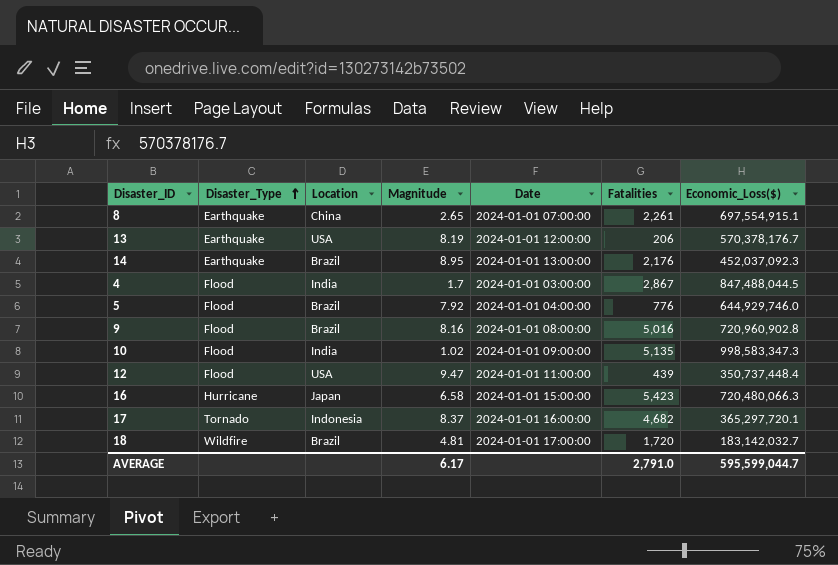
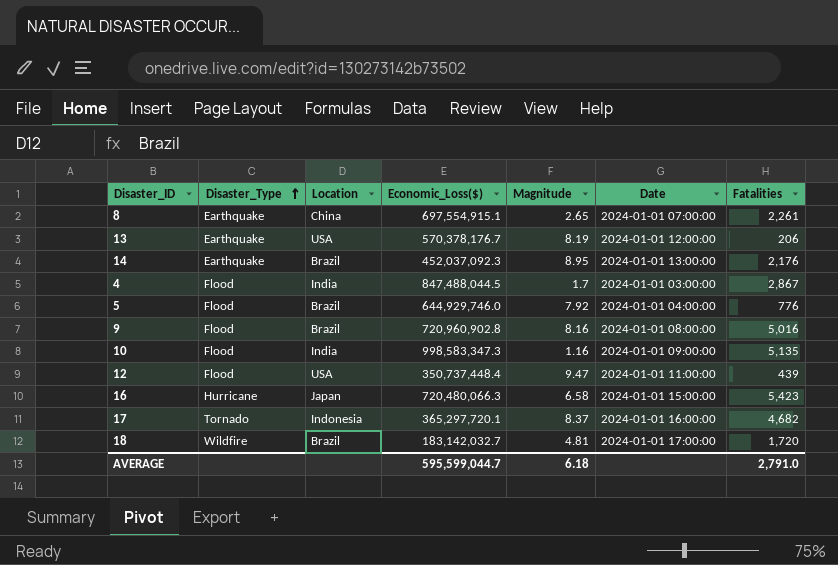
column Economic_Loss($) | position: 7 -> 4
10 | Magnitude: 1.02 -> 1.16
AVERAGE | Magnitude: 6.17 -> 6.18

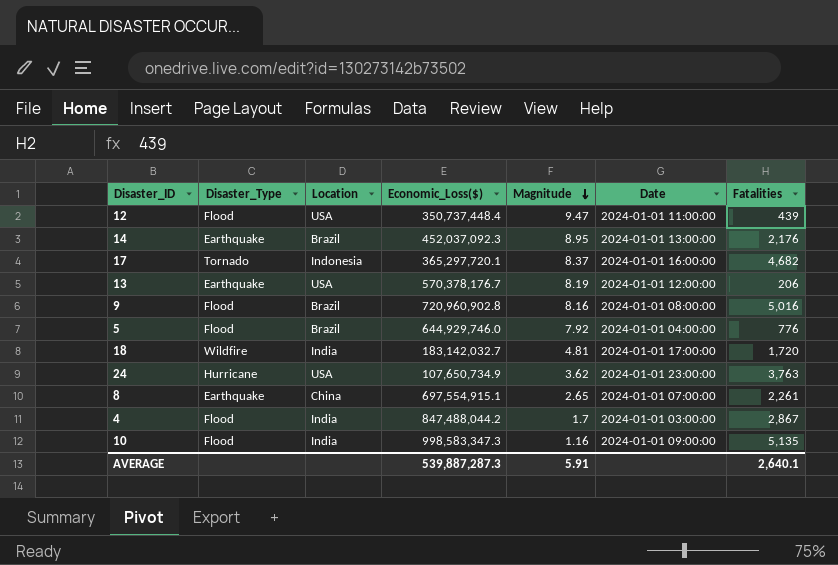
row order: Disaster_Type ascending -> Magnitude descending
row 16: Hurricane | Japan | 720,480,066.3 | 6.58 | 2024-01-01 15:00:00 | 5,423 -> none
18 | Location: Brazil -> India
row 24: none -> Hurricane | USA | 107,650,734.9 | 3.62 | 2024-01-01 23:00:00 | 3,763
4 | Economic_Loss($): 847,488,044.5 -> 847,488,044.2
AVERAGE | Economic_Loss($): 595,599,044.7 -> 539,887,287.3
AVERAGE | Magnitude: 6.18 -> 5.91
AVERAGE | Fatalities: 2,791.0 -> 2,640.1

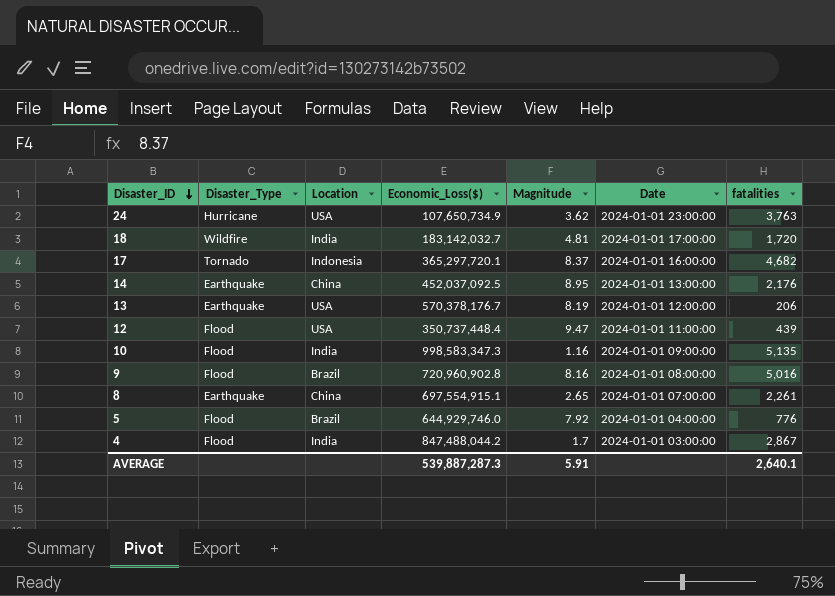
row order: Magnitude descending -> Disaster_ID descending
column name: Fatalities -> fatalities
14 | Location: Brazil -> China
14 | Economic_Loss($): 452,037,092.3 -> 452,037,092.5

